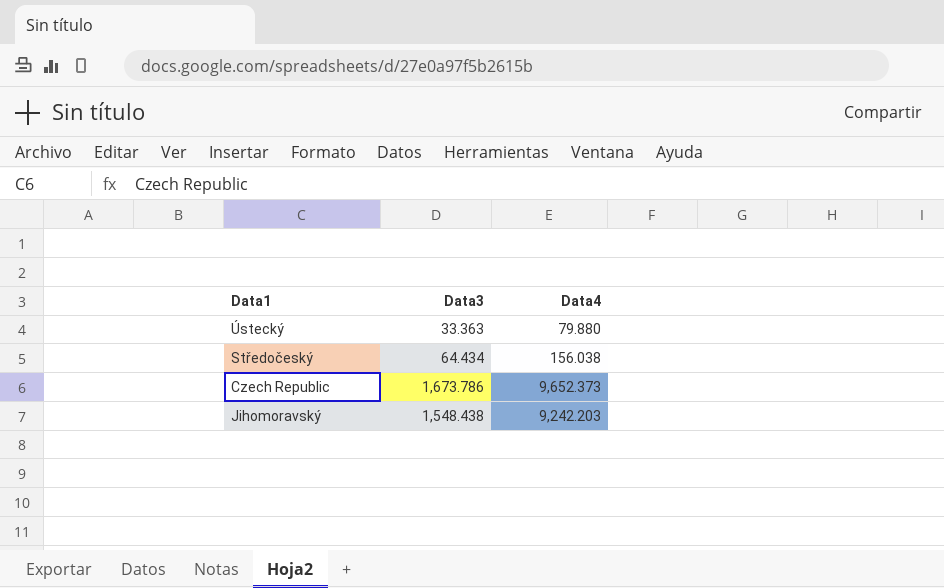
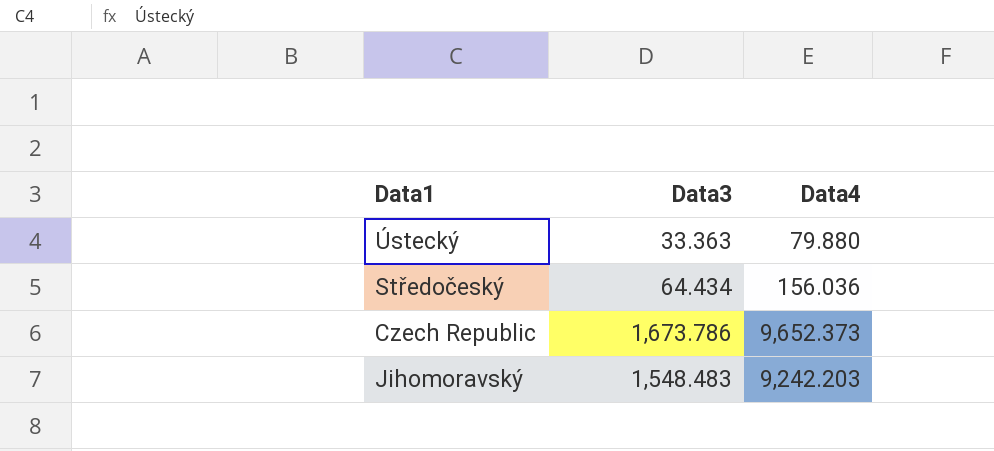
Středočeský | Data4: 156.038 -> 156.036
Jihomoravský | Data3: 1,548.438 -> 1,548.483

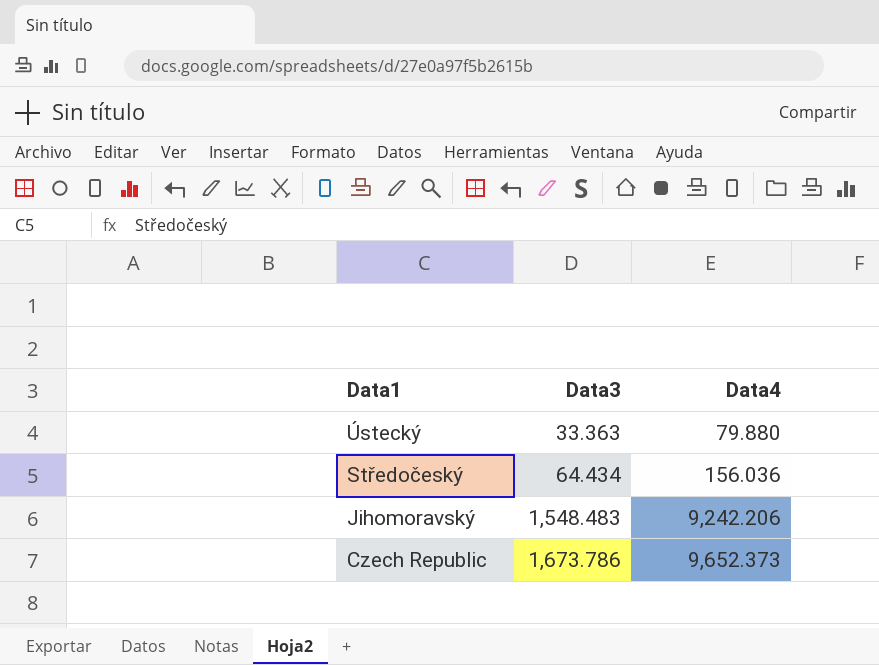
row order: none -> Data1 descending
Jihomoravský | Data4: 9,242.203 -> 9,242.206

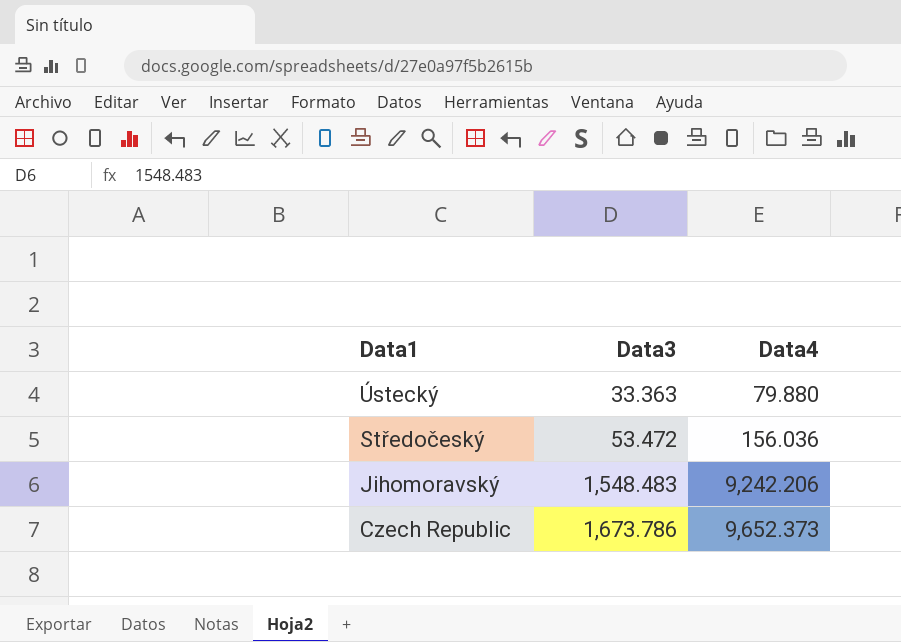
Středočeský | Data3: 64.434 -> 53.472

